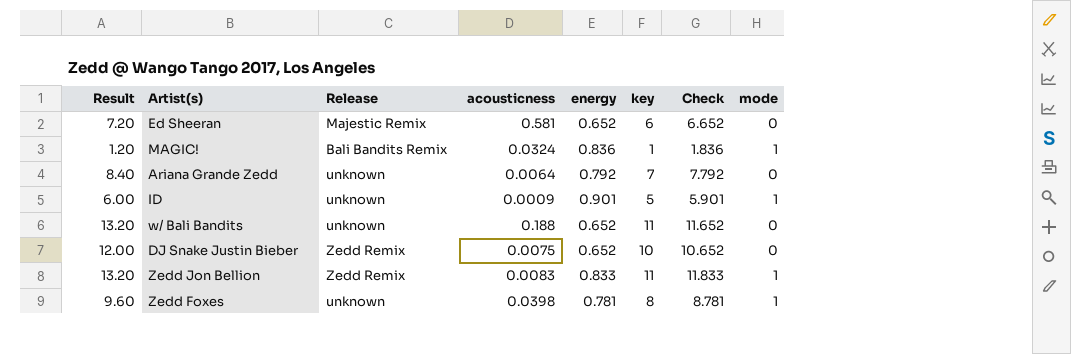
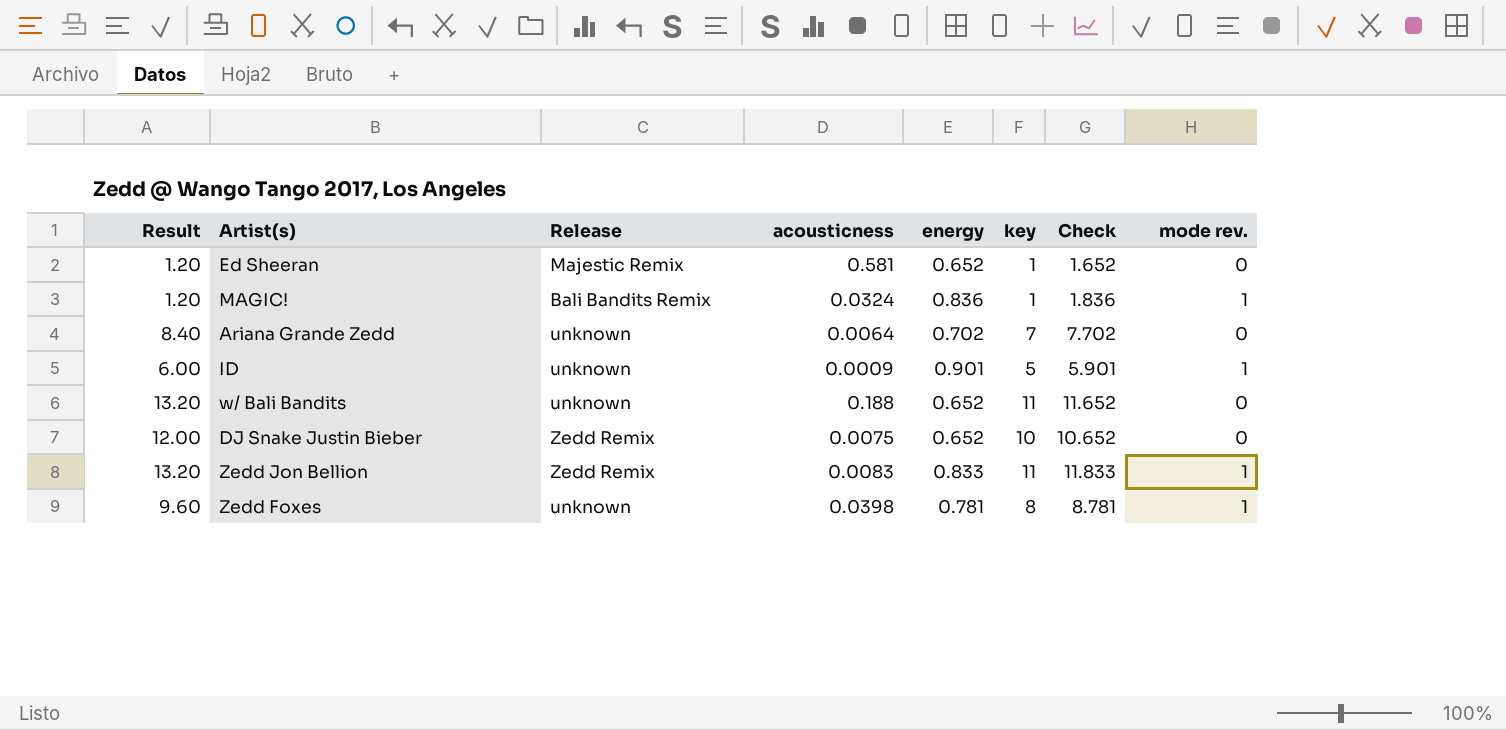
column name: mode -> mode rev.
Ed Sheeran | Result: 7.20 -> 1.20
Ed Sheeran | key: 6 -> 1
Ed Sheeran | Check: 6.652 -> 1.652
Ariana Grande Zedd | energy: 0.792 -> 0.702
Ariana Grande Zedd | Check: 7.792 -> 7.702

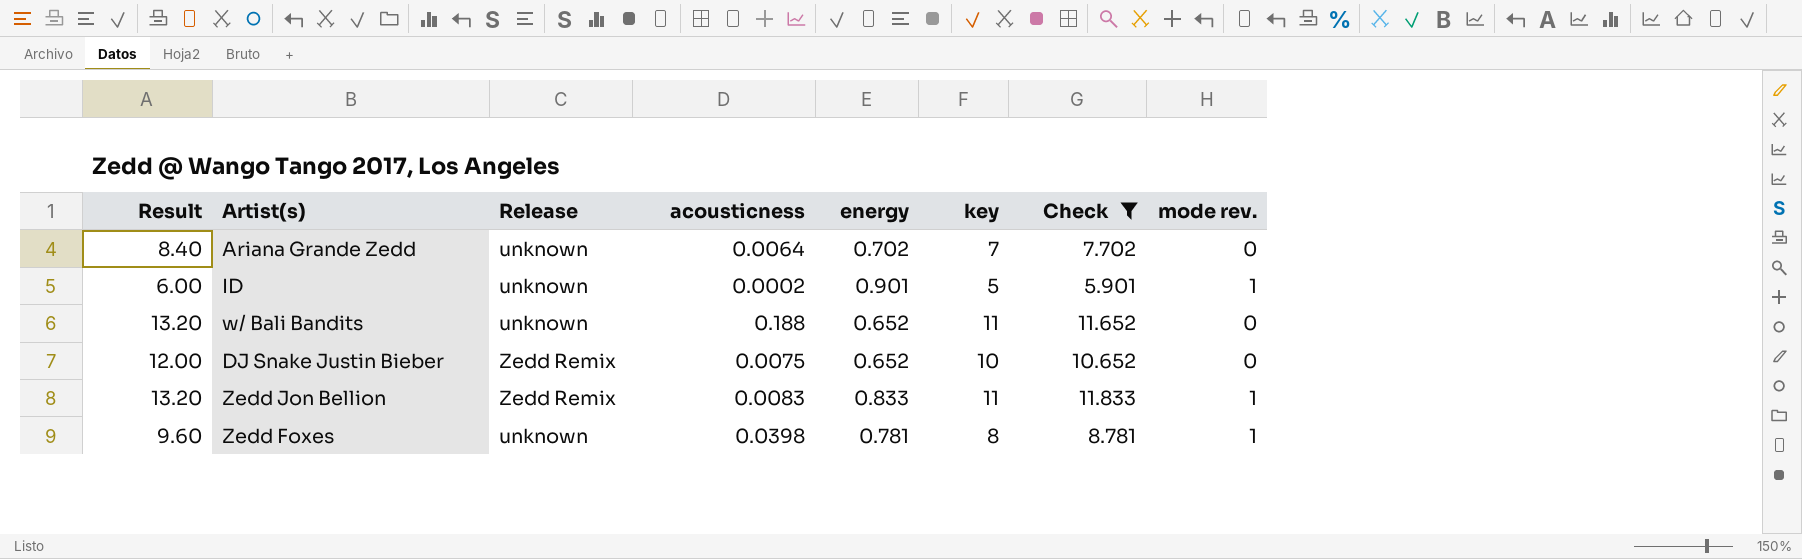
filter: none -> Check >= 5.901
ID | acousticness: 0.0009 -> 0.0002

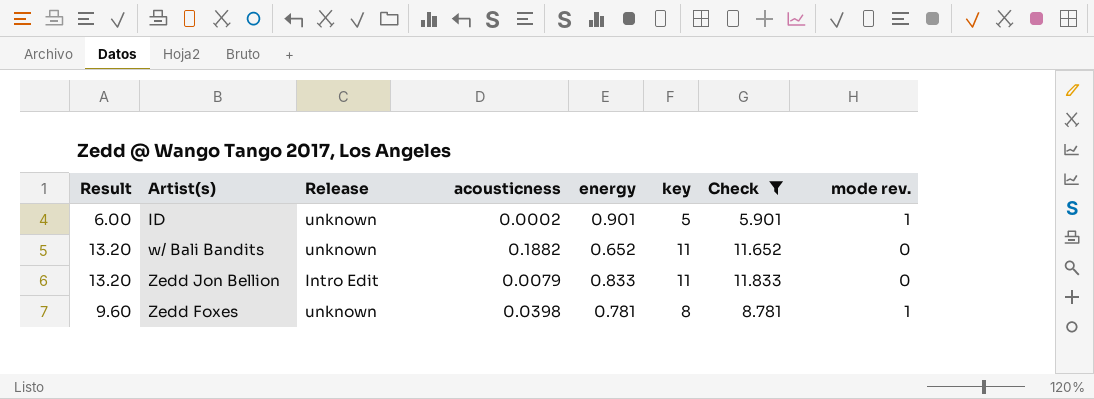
row Ariana Grande Zedd: 8.40 | unknown | 0.0064 | 0.702 | 7 | 7.702 | 0 -> none
row DJ Snake Justin Bieber: 12.00 | Zedd Remix | 0.0075 | 0.652 | 10 | 10.652 | 0 -> none
w/ Bali Bandits | acousticness: 0.188 -> 0.1882
Zedd Jon Bellion | Release: Zedd Remix -> Intro Edit
Zedd Jon Bellion | acousticness: 0.0083 -> 0.0079
Zedd Jon Bellion | mode rev.: 1 -> 0

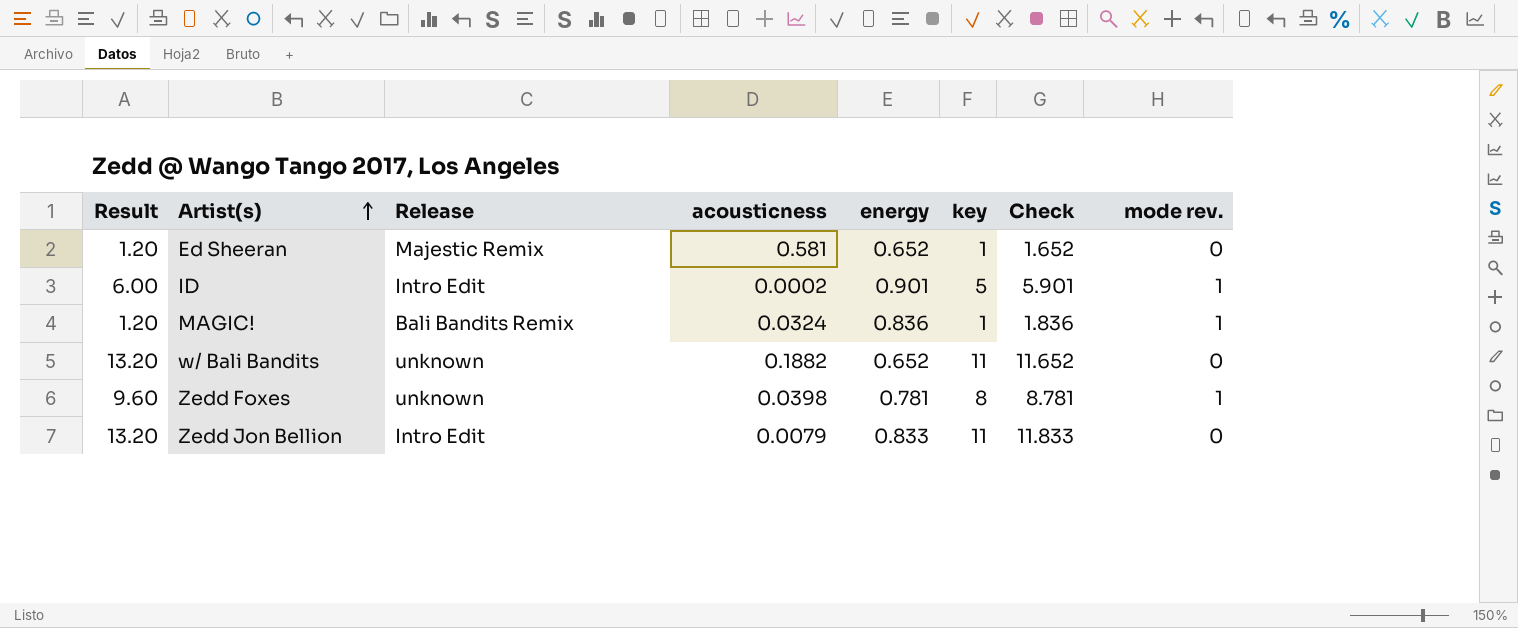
filter: Check >= 5.901 -> none
row order: none -> Artist(s) ascending
ID | Release: unknown -> Intro Edit

